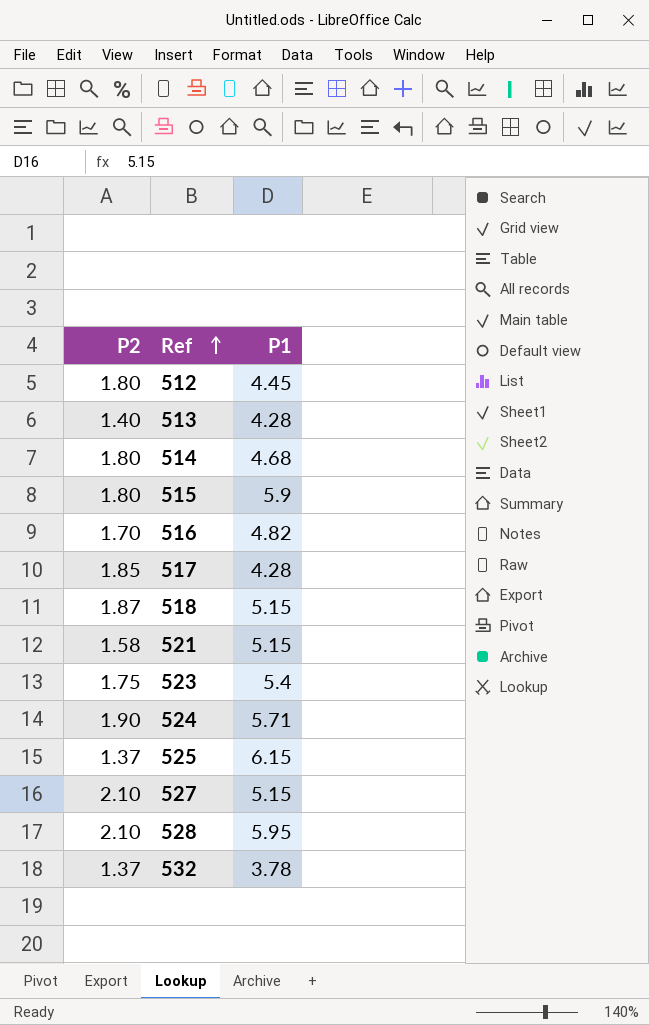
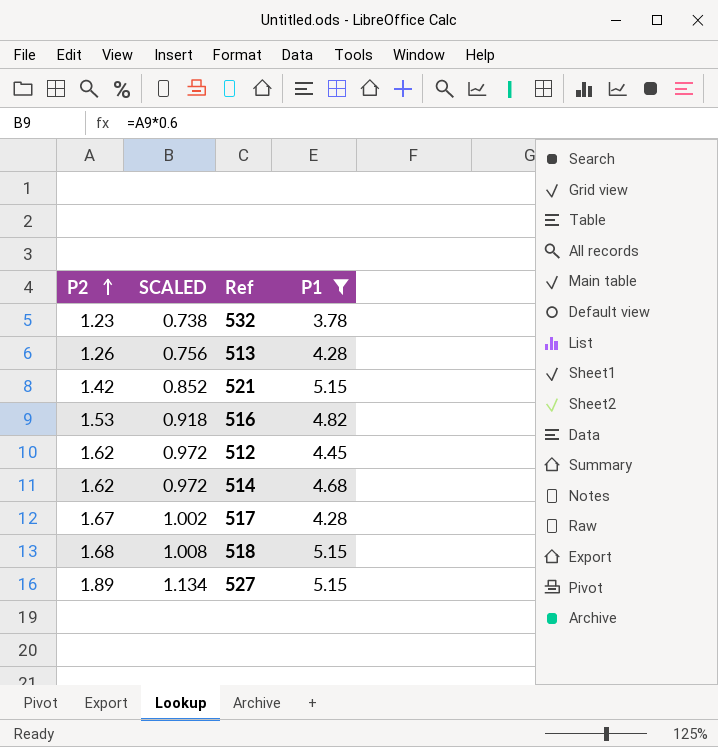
filter: none -> P1 <= 5.15
row order: Ref ascending -> P2 ascending
column SCALED | formula: none -> [P2] * 0.6
532 | P2: 1.37 -> 1.23
513 | P2: 1.40 -> 1.26
521 | P2: 1.58 -> 1.42
516 | P2: 1.70 -> 1.53
512 | P2: 1.80 -> 1.62
514 | P2: 1.80 -> 1.62
517 | P2: 1.85 -> 1.67
518 | P2: 1.87 -> 1.68
527 | P2: 2.10 -> 1.89

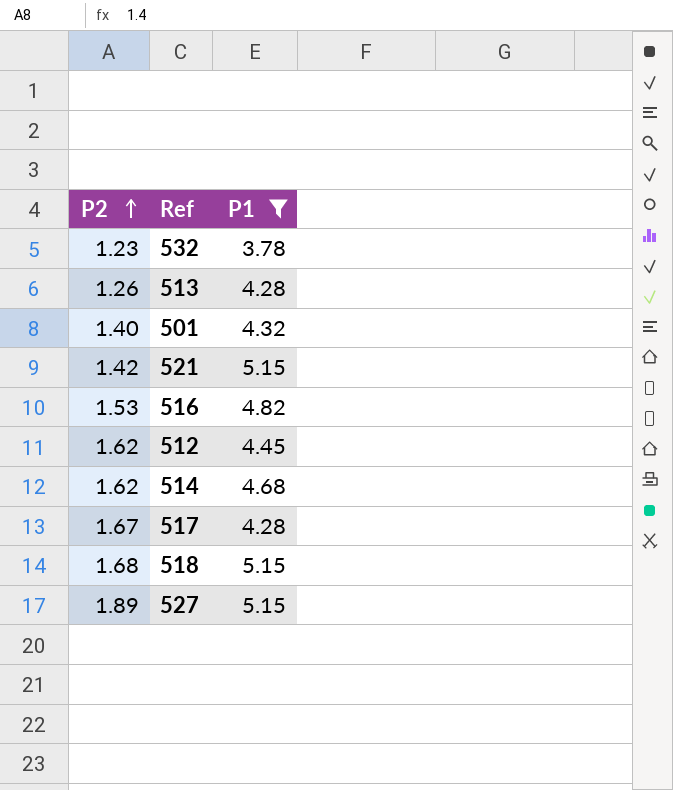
column SCALED | formula: [P2] * 0.6 -> none
row 501: none -> 1.40 | 4.32

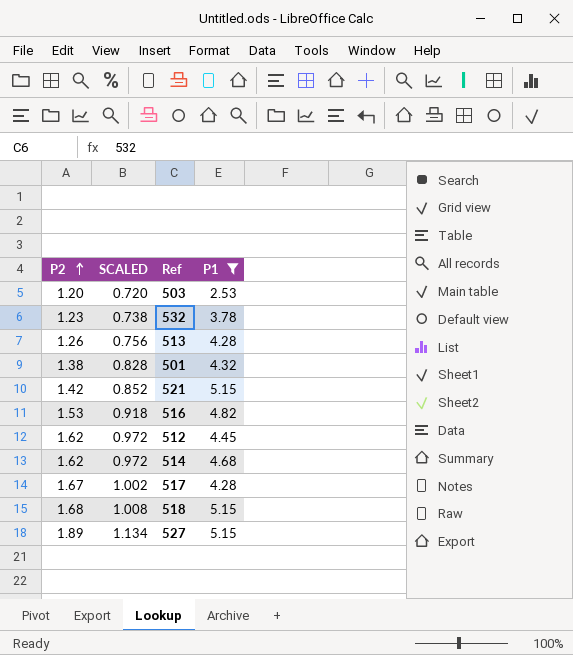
column SCALED | formula: none -> [P2] * 0.6
row 503: none -> 1.20 | 0.720 | 2.53
501 | P2: 1.40 -> 1.38

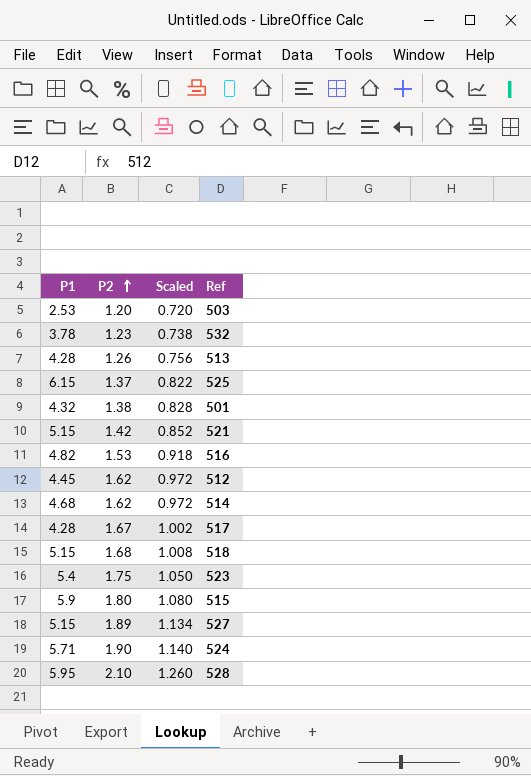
filter: P1 <= 5.15 -> none
column P1 | position: 4 -> 1
column name: SCALED -> Scaled

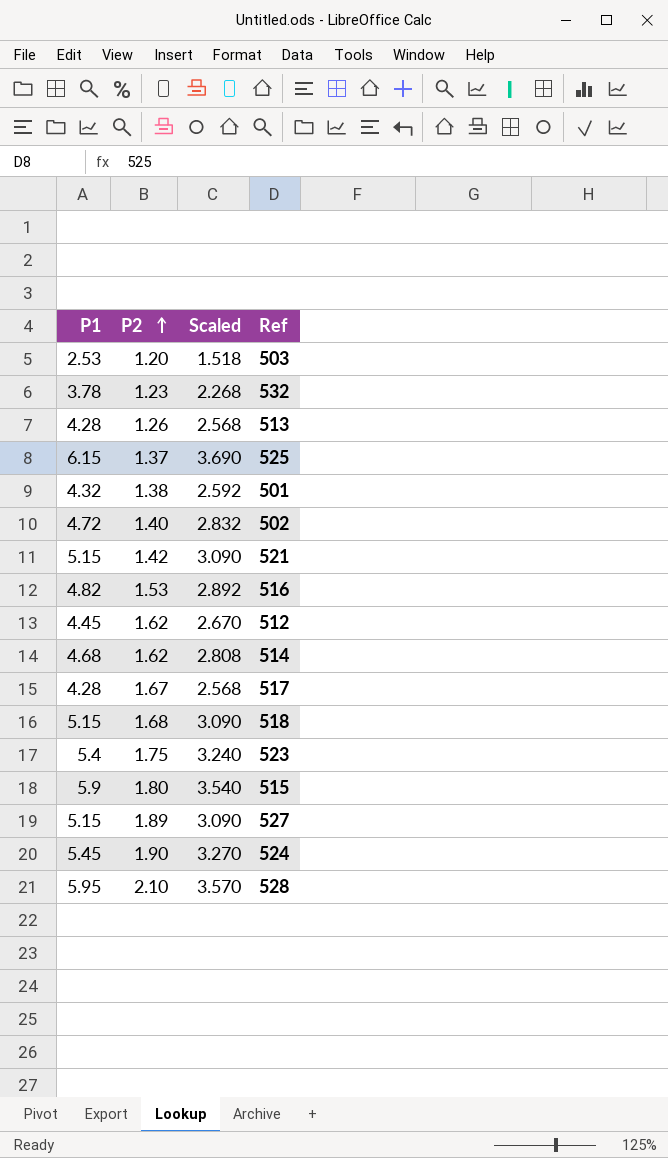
column Scaled | formula: [P2] * 0.6 -> [P1] * 0.6
row 502: none -> 4.72 | 1.40 | 2.832
524 | P1: 5.71 -> 5.45

